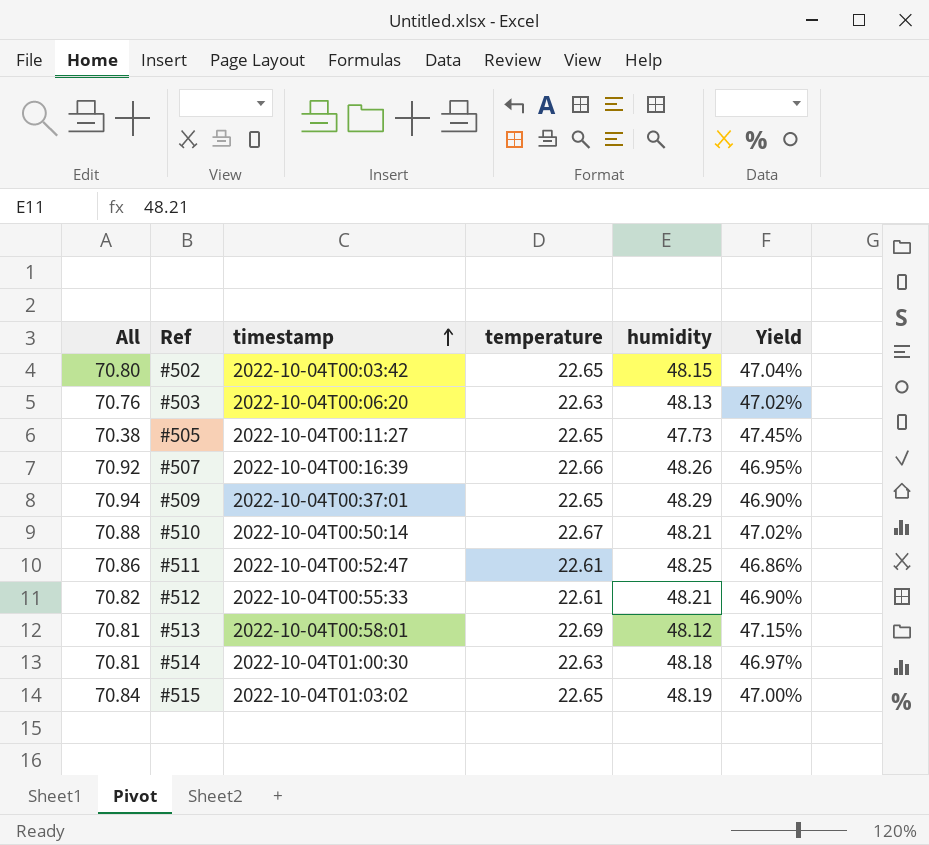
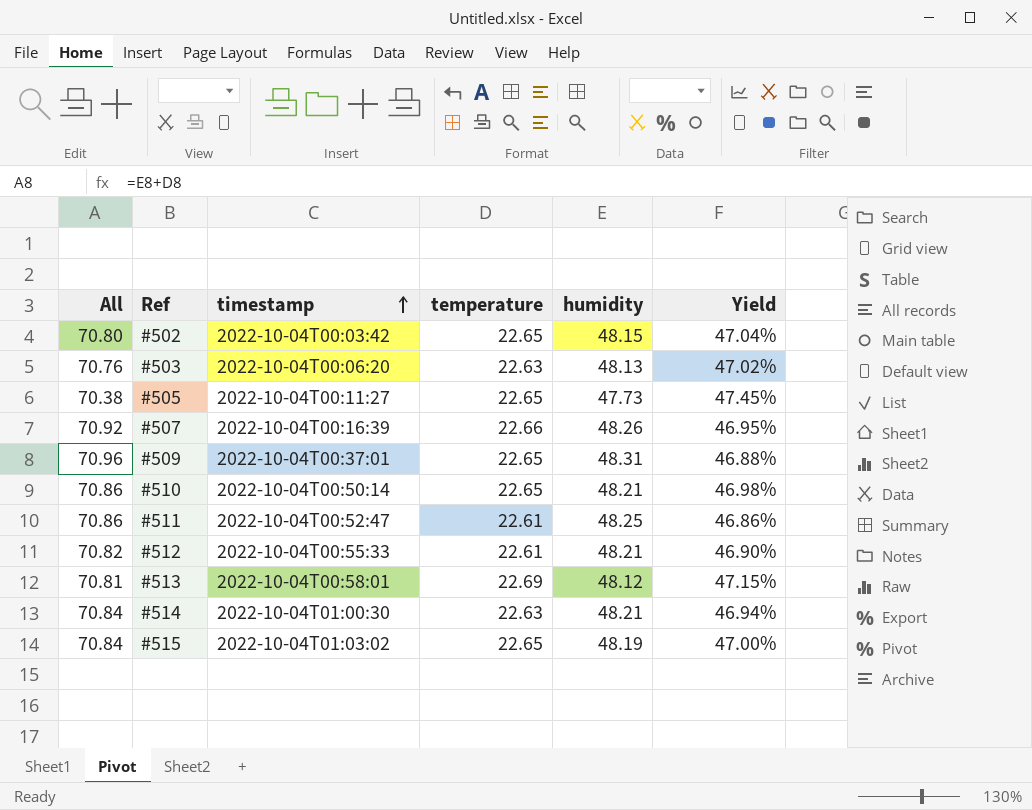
#509 | All: 70.94 -> 70.96
#509 | humidity: 48.29 -> 48.31
#509 | Yield: 46.90% -> 46.88%
#510 | All: 70.88 -> 70.86
#510 | temperature: 22.67 -> 22.65
#510 | Yield: 47.02% -> 46.98%
#514 | All: 70.81 -> 70.84
#514 | humidity: 48.18 -> 48.21
#514 | Yield: 46.97% -> 46.94%

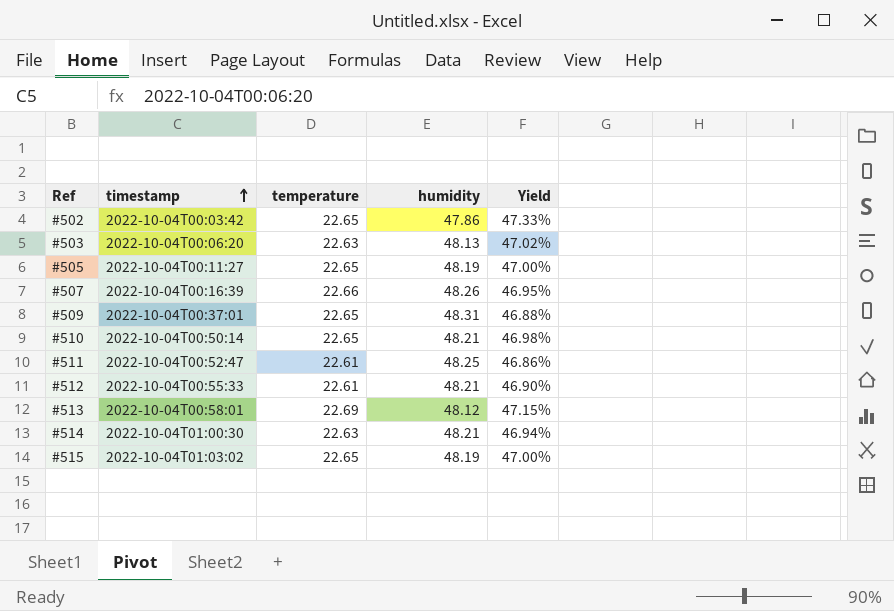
column All | formula: [temperature] + [humidity] -> none
#502 | humidity: 48.15 -> 47.86
#502 | Yield: 47.04% -> 47.33%
#505 | humidity: 47.73 -> 48.19
#505 | Yield: 47.45% -> 47.00%

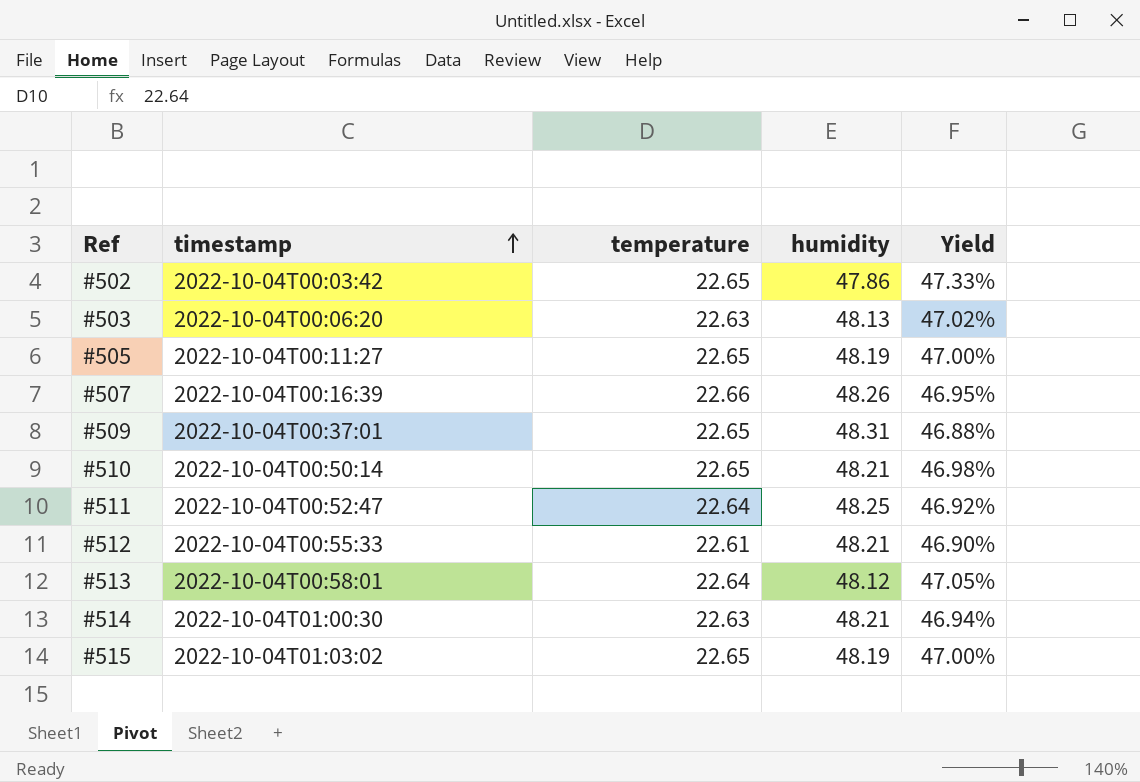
#511 | temperature: 22.61 -> 22.64
#511 | Yield: 46.86% -> 46.92%
#513 | temperature: 22.69 -> 22.64
#513 | Yield: 47.15% -> 47.05%

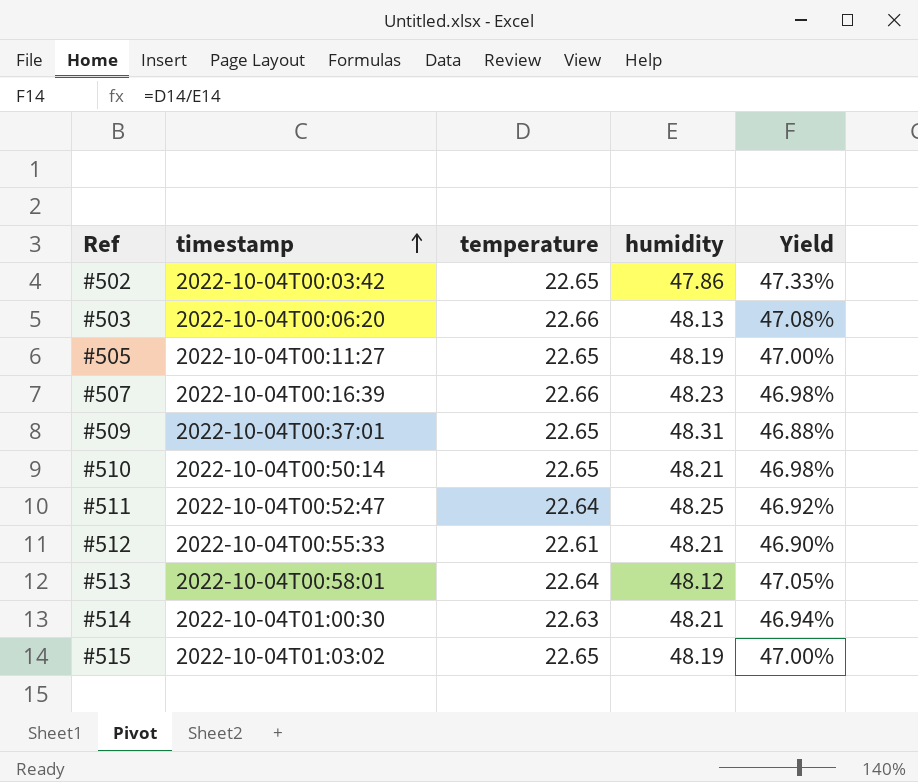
#503 | temperature: 22.63 -> 22.66
#503 | Yield: 47.02% -> 47.08%
#507 | humidity: 48.26 -> 48.23
#507 | Yield: 46.95% -> 46.98%

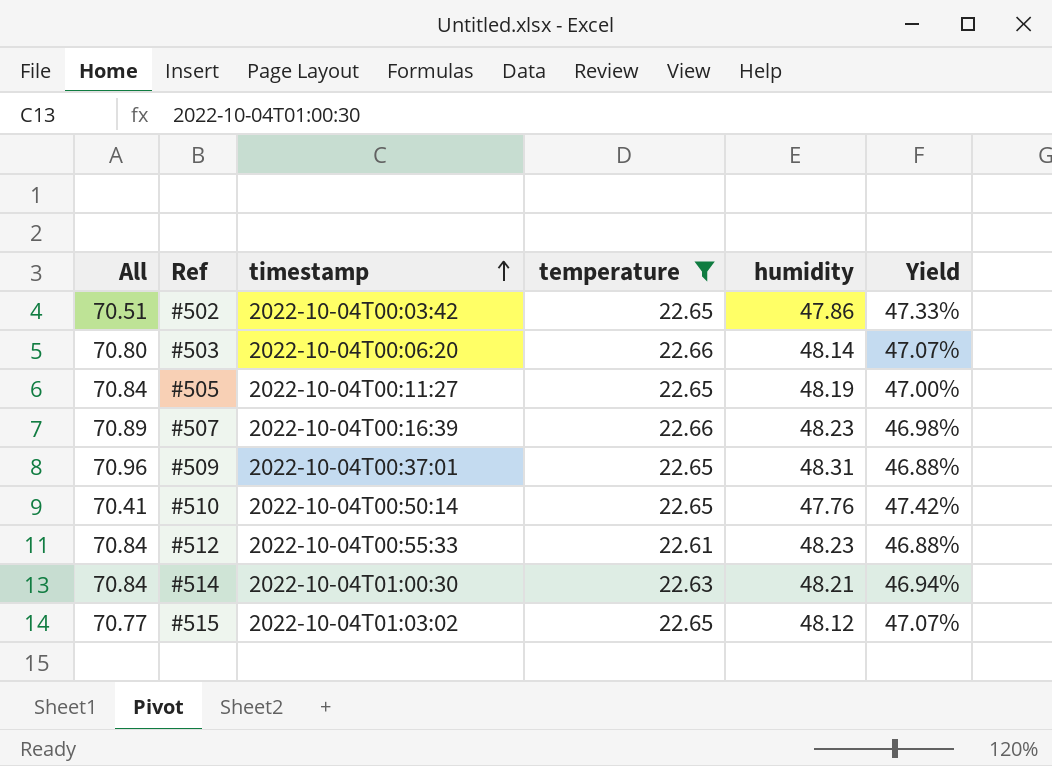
filter: none -> temperature != 22.64
column All | formula: none -> [temperature] + [humidity]
#503 | humidity: 48.13 -> 48.14
#503 | Yield: 47.08% -> 47.07%
#510 | humidity: 48.21 -> 47.76
#510 | Yield: 46.98% -> 47.42%
#512 | humidity: 48.21 -> 48.23
#512 | Yield: 46.90% -> 46.88%
#515 | humidity: 48.19 -> 48.12
#515 | Yield: 47.00% -> 47.07%

